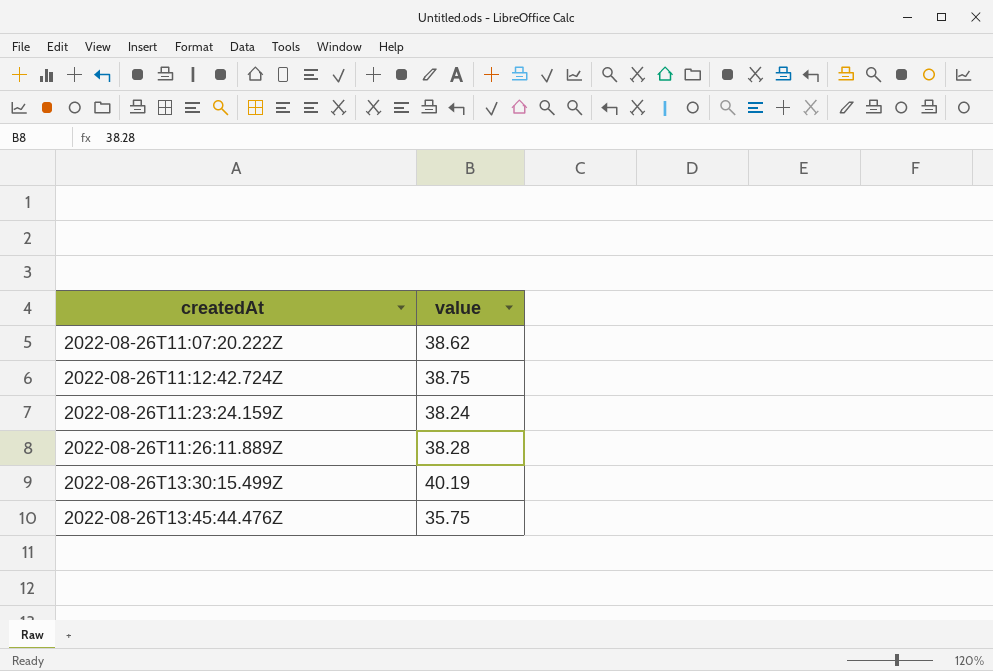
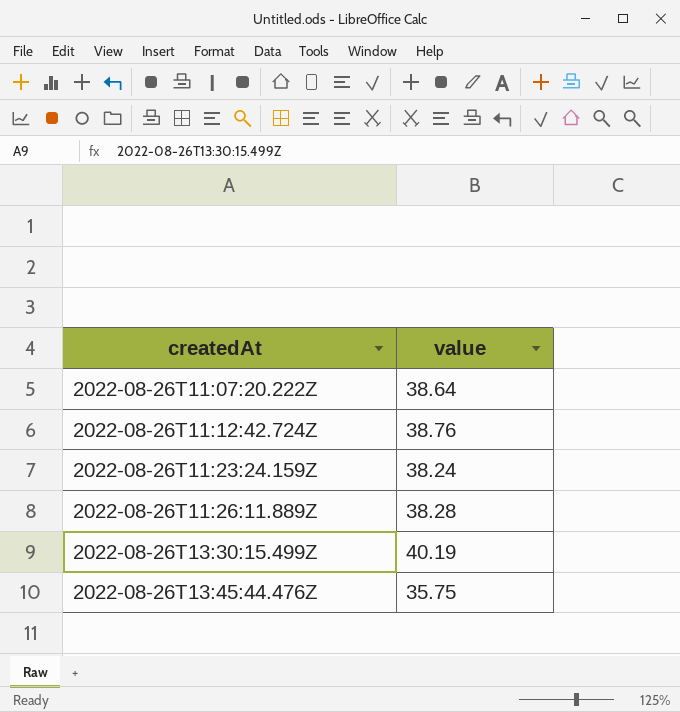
2022-08-26T11:07:20.222Z | value: 38.62 -> 38.64
2022-08-26T11:12:42.724Z | value: 38.75 -> 38.76

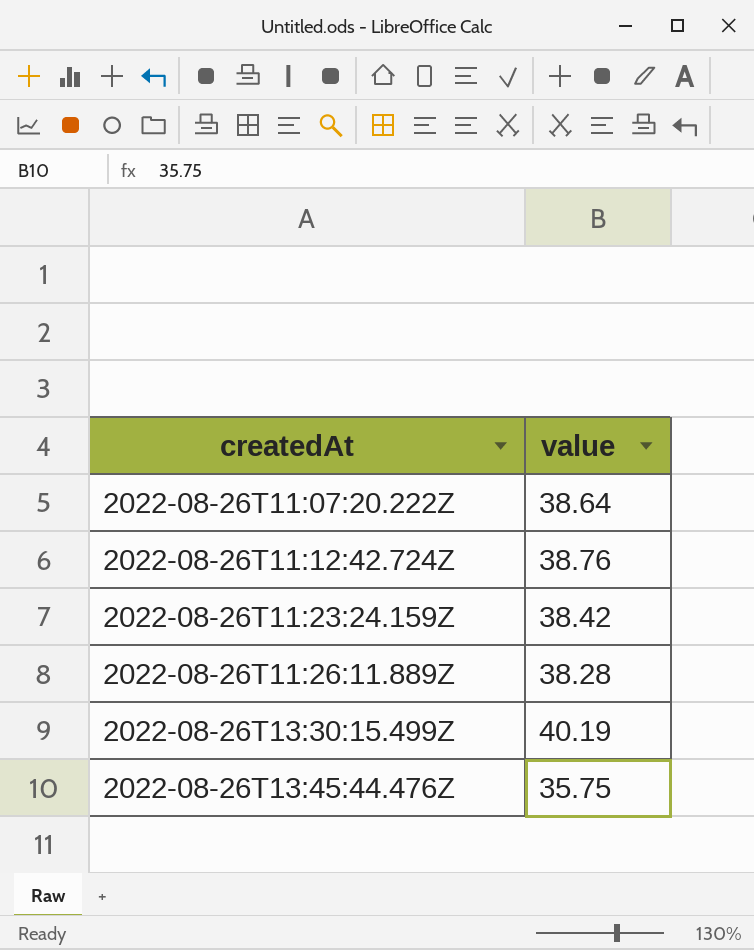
2022-08-26T11:23:24.159Z | value: 38.24 -> 38.42

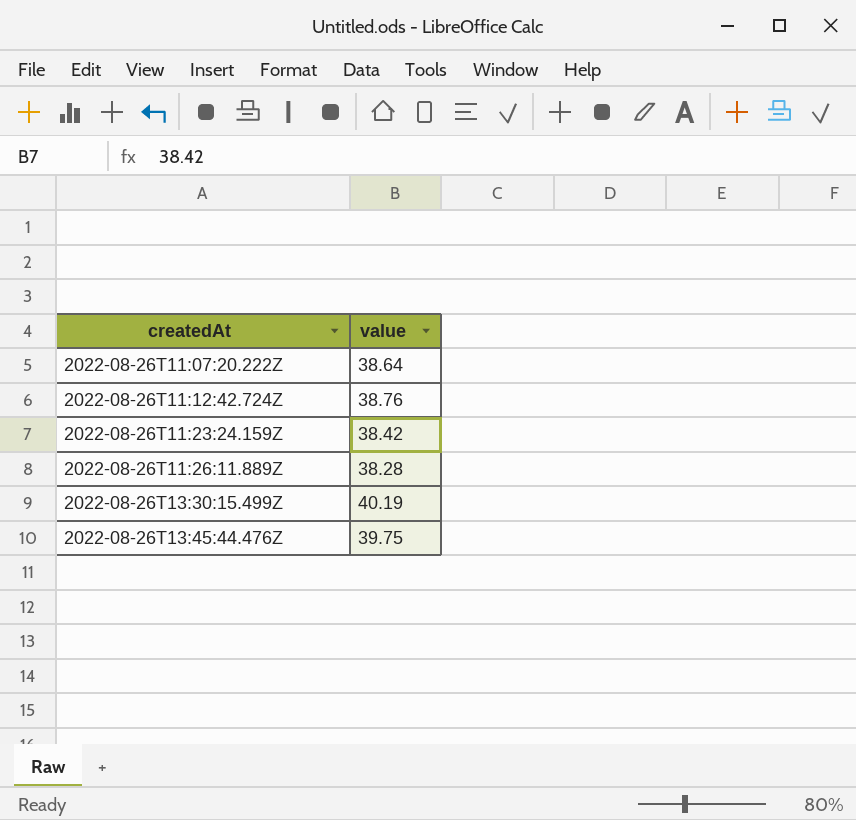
2022-08-26T13:45:44.476Z | value: 35.75 -> 39.75

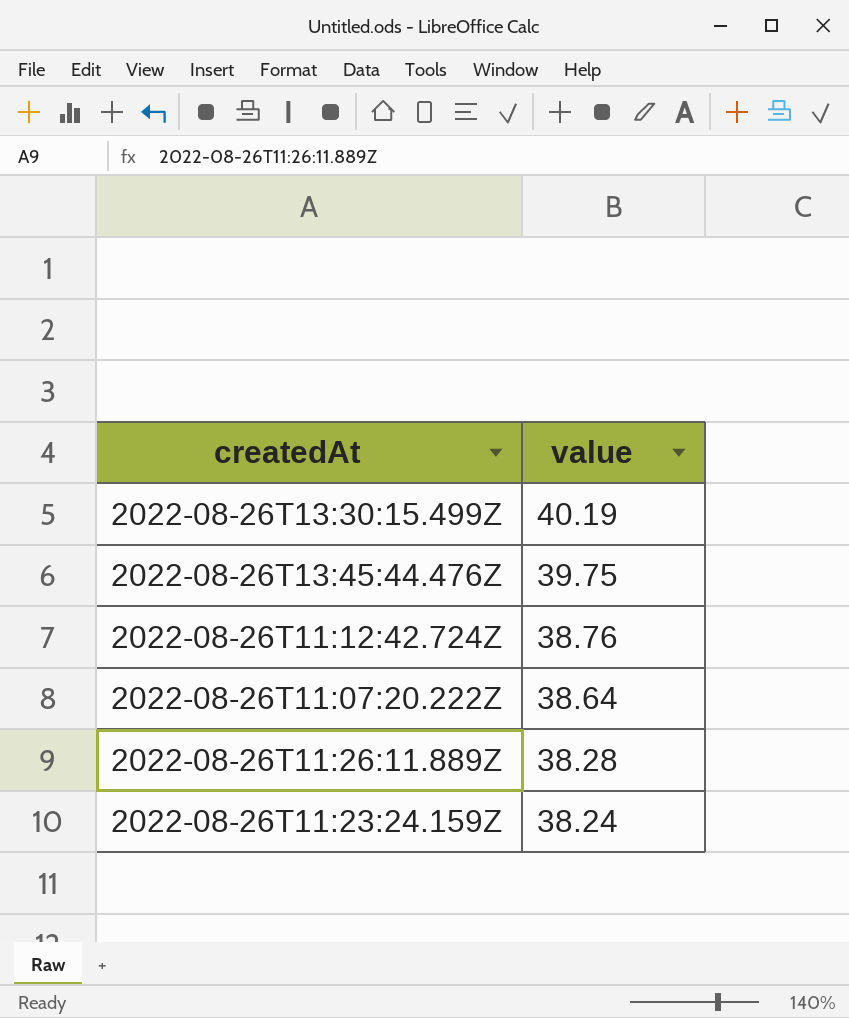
row order: createdAt ascending -> value descending
2022-08-26T11:23:24.159Z | value: 38.42 -> 38.24

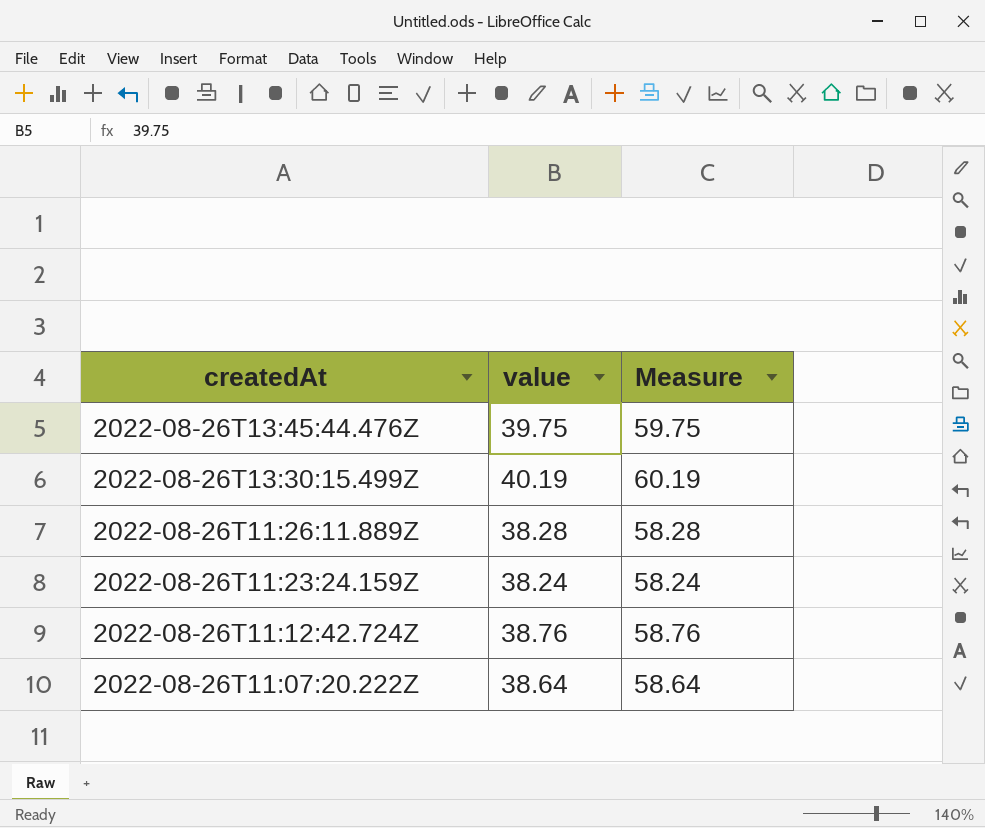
row order: value descending -> createdAt descending
column Measure | formula: none -> [value] + 20

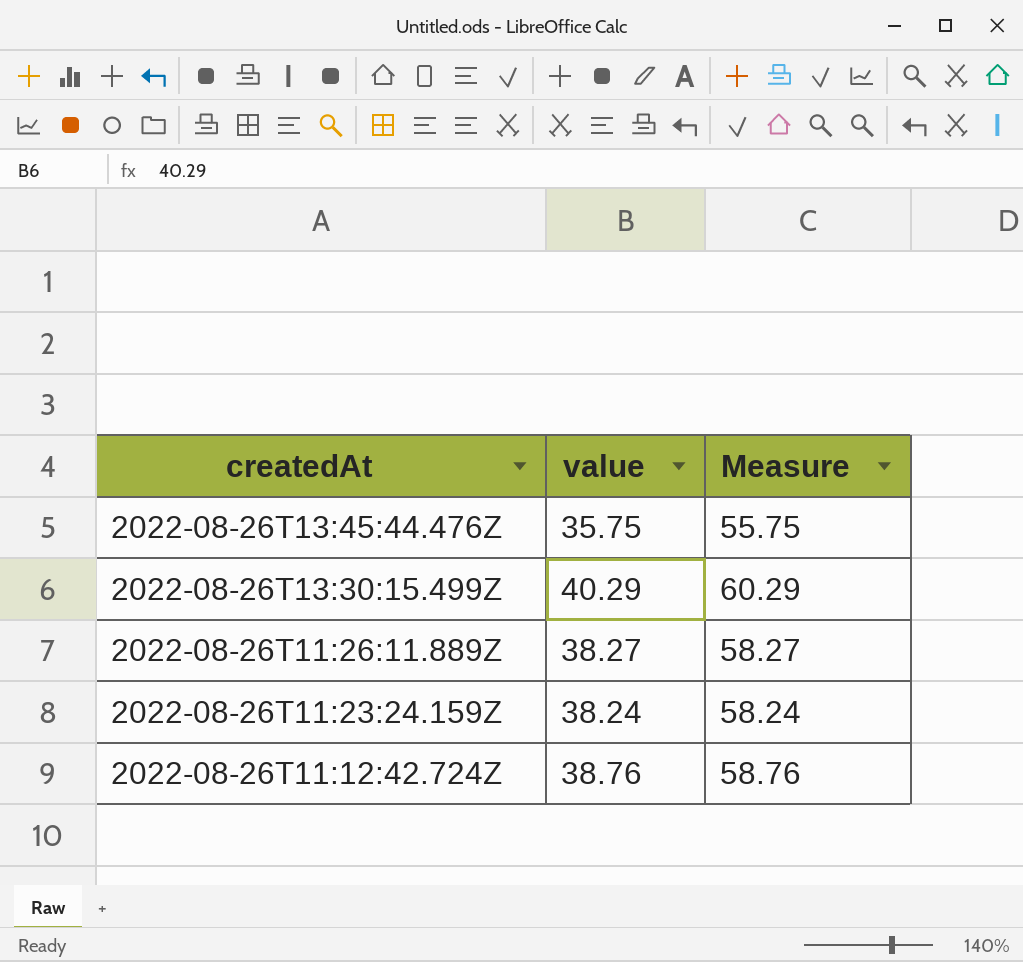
row 2022-08-26T11:07:20.222Z: 38.64 | 58.64 -> none
2022-08-26T13:45:44.476Z | value: 39.75 -> 35.75
2022-08-26T13:45:44.476Z | Measure: 59.75 -> 55.75
2022-08-26T13:30:15.499Z | value: 40.19 -> 40.29
2022-08-26T13:30:15.499Z | Measure: 60.19 -> 60.29
2022-08-26T11:26:11.889Z | value: 38.28 -> 38.27
2022-08-26T11:26:11.889Z | Measure: 58.28 -> 58.27

